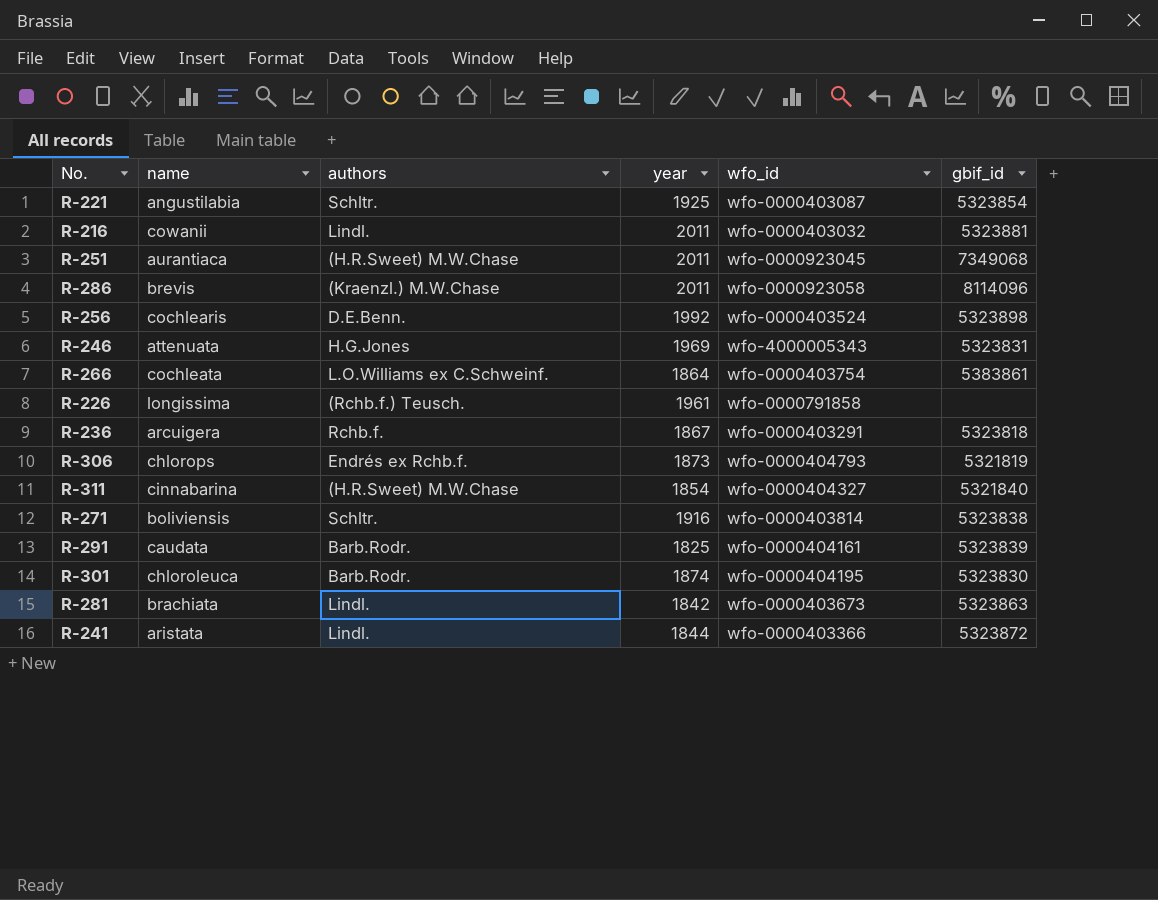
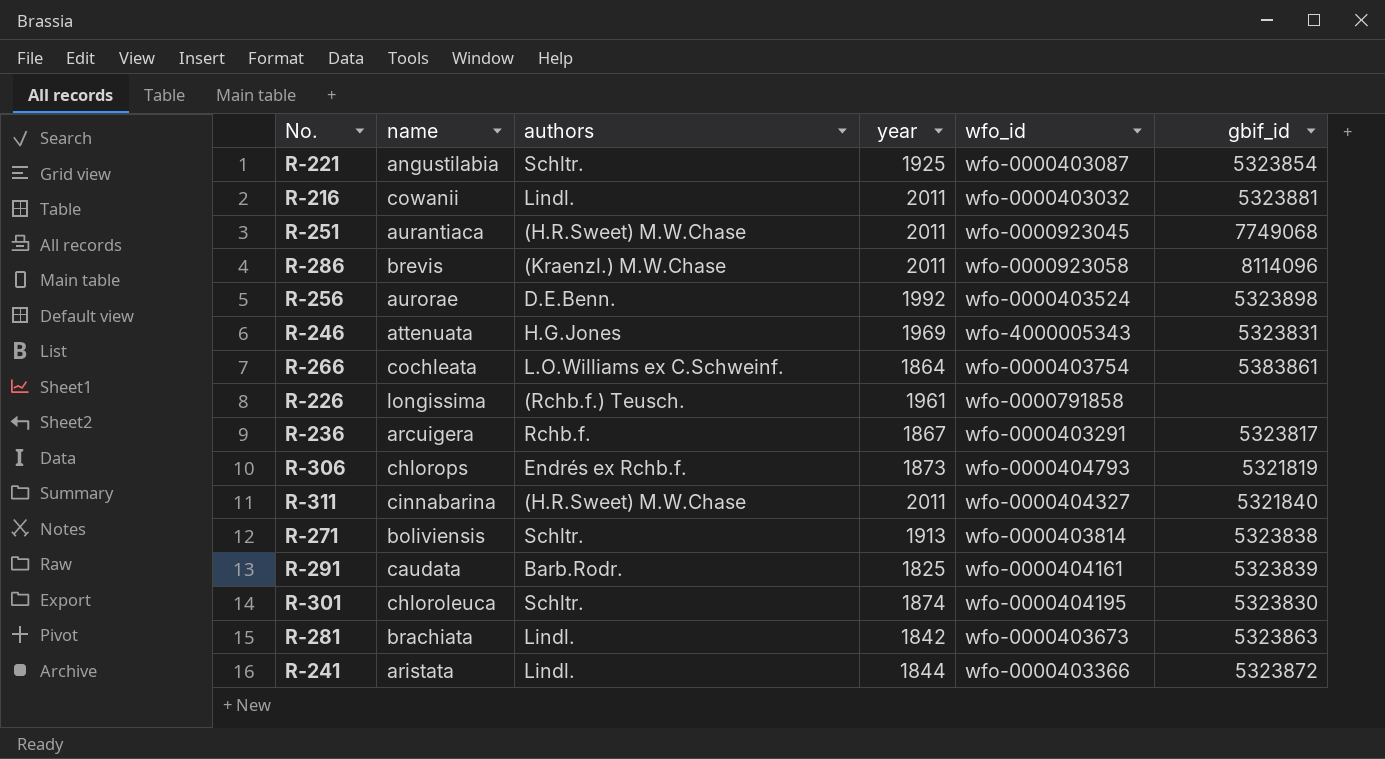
R-251 | gbif_id: 7349068 -> 7749068
R-256 | name: cochlearis -> aurorae
R-236 | gbif_id: 5323818 -> 5323817
R-311 | year: 1854 -> 2011
R-271 | year: 1916 -> 1913
R-301 | authors: Barb.Rodr. -> Schltr.

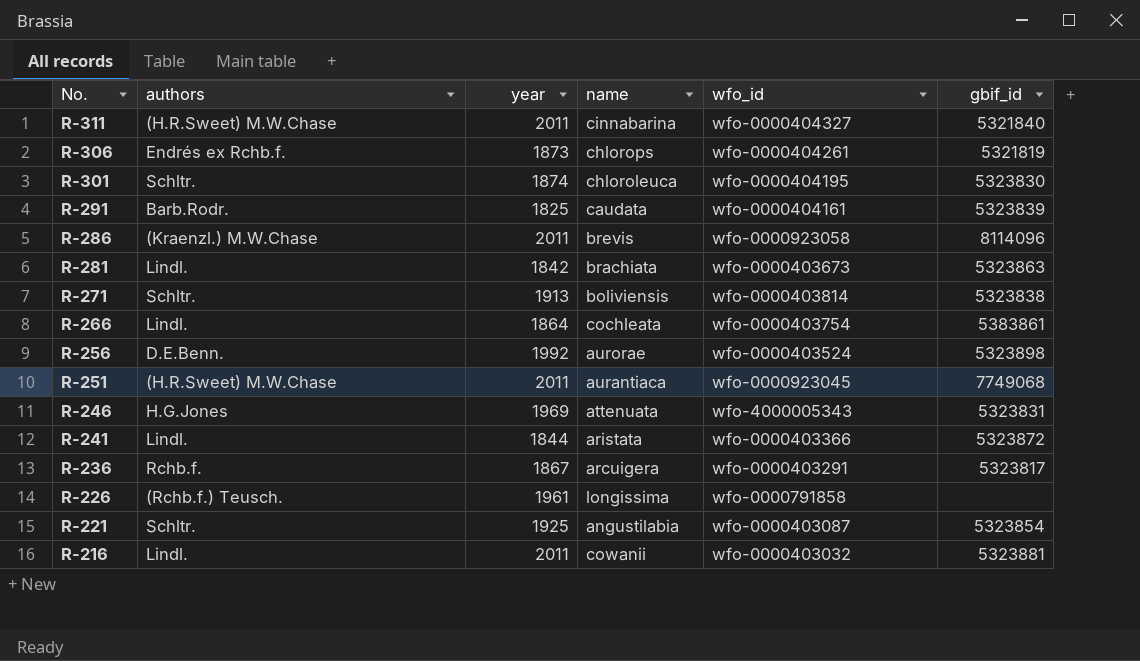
row order: none -> No. descending
column name | position: 2 -> 4
R-306 | wfo_id: wfo-0000404793 -> wfo-0000404261
R-266 | authors: L.O.Williams ex C.Schweinf. -> Lindl.

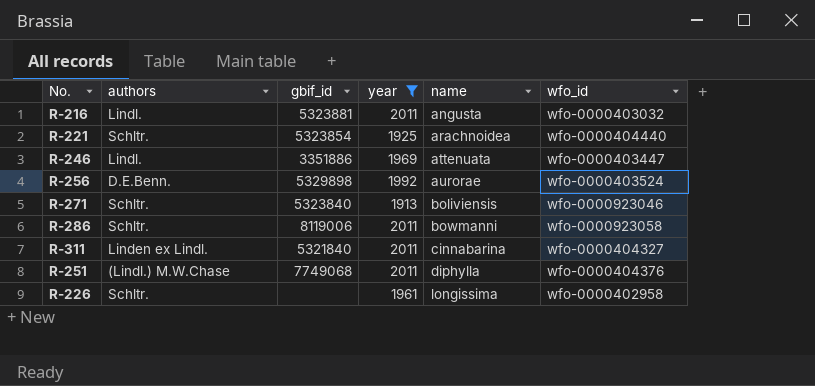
filter: none -> year >= 1913
row order: No. descending -> name ascending
column gbif_id | position: 6 -> 3
R-216 | name: cowanii -> angusta
R-221 | name: angustilabia -> arachnoidea
R-221 | wfo_id: wfo-0000403087 -> wfo-0000404440
R-246 | authors: H.G.Jones -> Lindl.
R-246 | gbif_id: 5323831 -> 3351886
R-246 | wfo_id: wfo-4000005343 -> wfo-0000403447
R-256 | gbif_id: 5323898 -> 5329898
R-271 | gbif_id: 5323838 -> 5323840
R-271 | wfo_id: wfo-0000403814 -> wfo-0000923046
R-286 | authors: (Kraenzl.) M.W.Chase -> Schltr.
R-286 | gbif_id: 8114096 -> 8119006
R-286 | name: brevis -> bowmanni
R-311 | authors: (H.R.Sweet) M.W.Chase -> Linden ex Lindl.
R-251 | authors: (H.R.Sweet) M.W.Chase -> (Lindl.) M.W.Chase
R-251 | name: aurantiaca -> diphylla
R-251 | wfo_id: wfo-0000923045 -> wfo-0000404376
R-226 | authors: (Rchb.f.) Teusch. -> Schltr.
R-226 | wfo_id: wfo-0000791858 -> wfo-0000402958

